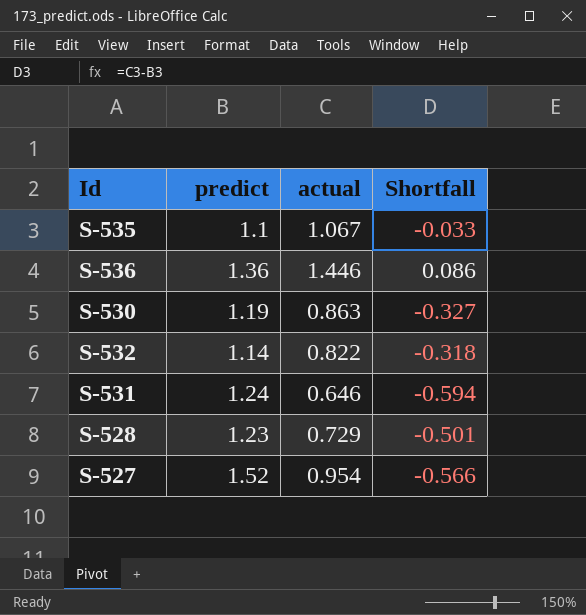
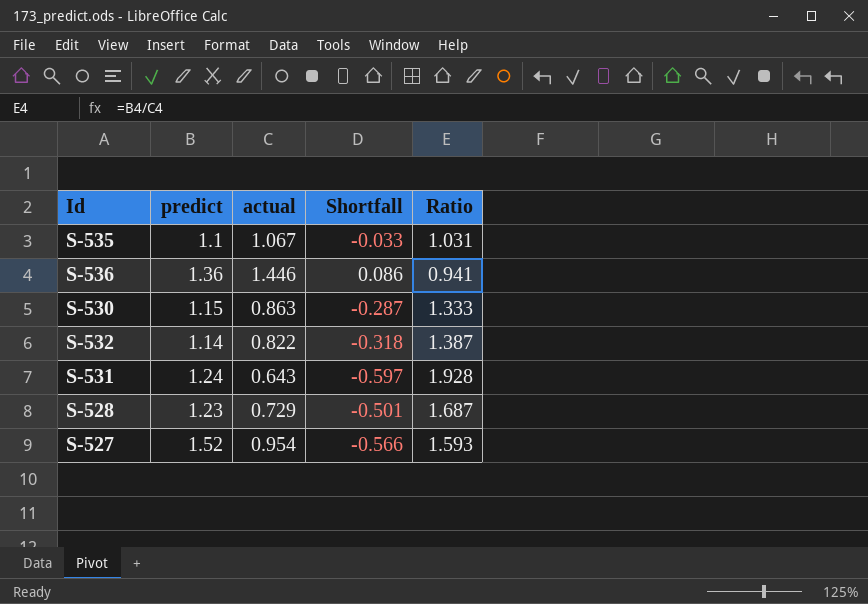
column Ratio | formula: none -> [predict] / [actual]
S-530 | predict: 1.19 -> 1.15
S-530 | Shortfall: -0.327 -> -0.287
S-531 | actual: 0.646 -> 0.643
S-531 | Shortfall: -0.594 -> -0.597

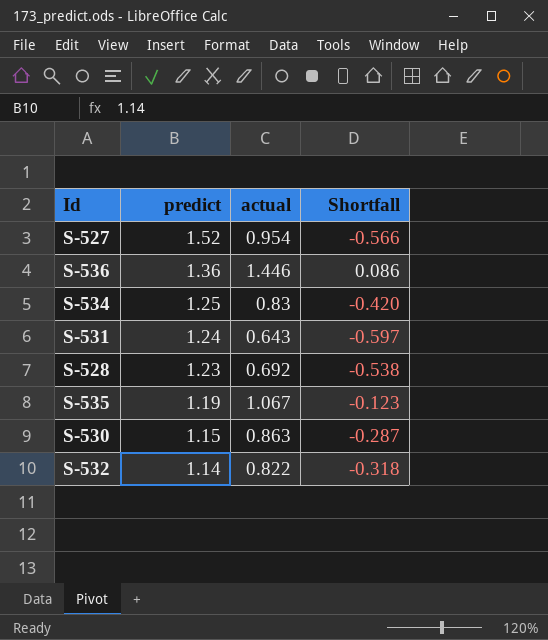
row order: none -> predict descending
column Ratio | formula: [predict] / [actual] -> none
row S-534: none -> 1.25 | 0.83 | -0.420
S-528 | actual: 0.729 -> 0.692
S-528 | Shortfall: -0.501 -> -0.538
S-535 | predict: 1.1 -> 1.19
S-535 | Shortfall: -0.033 -> -0.123

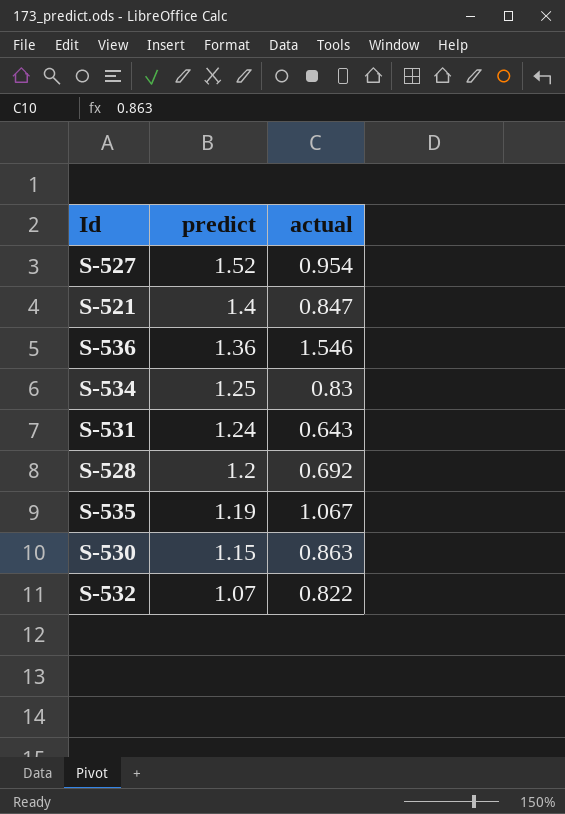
column Shortfall | formula: [actual] - [predict] -> none
row S-521: none -> 1.4 | 0.847
S-536 | actual: 1.446 -> 1.546
S-528 | predict: 1.23 -> 1.2
S-532 | predict: 1.14 -> 1.07

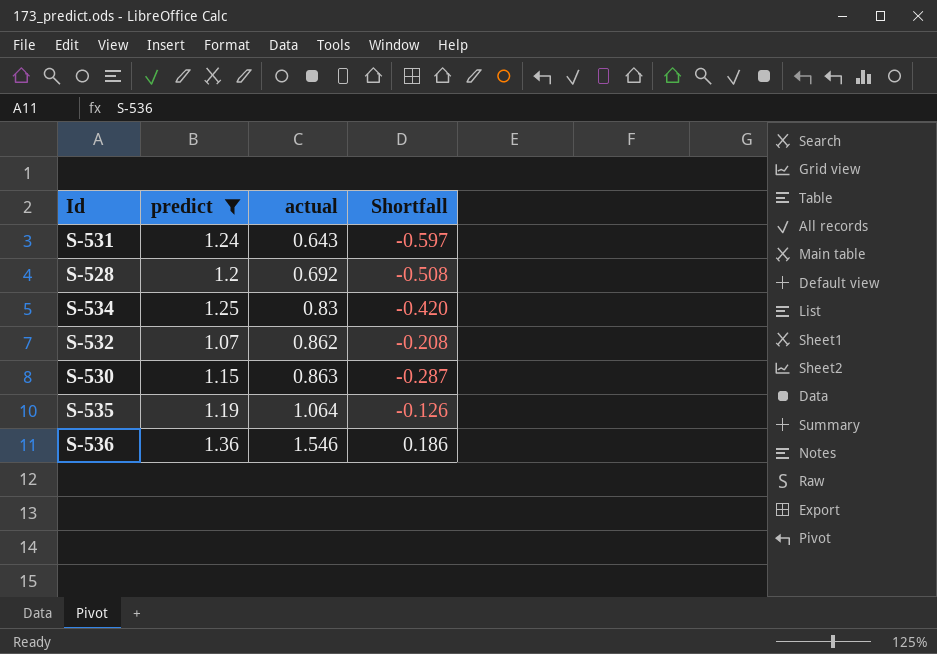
filter: none -> predict <= 1.36
row order: predict descending -> actual ascending
column Shortfall | formula: none -> [actual] - [predict]
S-532 | actual: 0.822 -> 0.862
S-535 | actual: 1.067 -> 1.064

